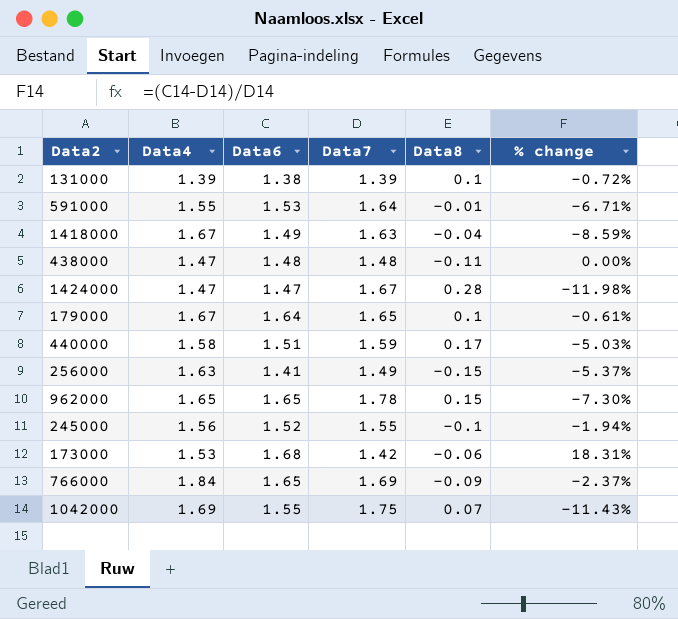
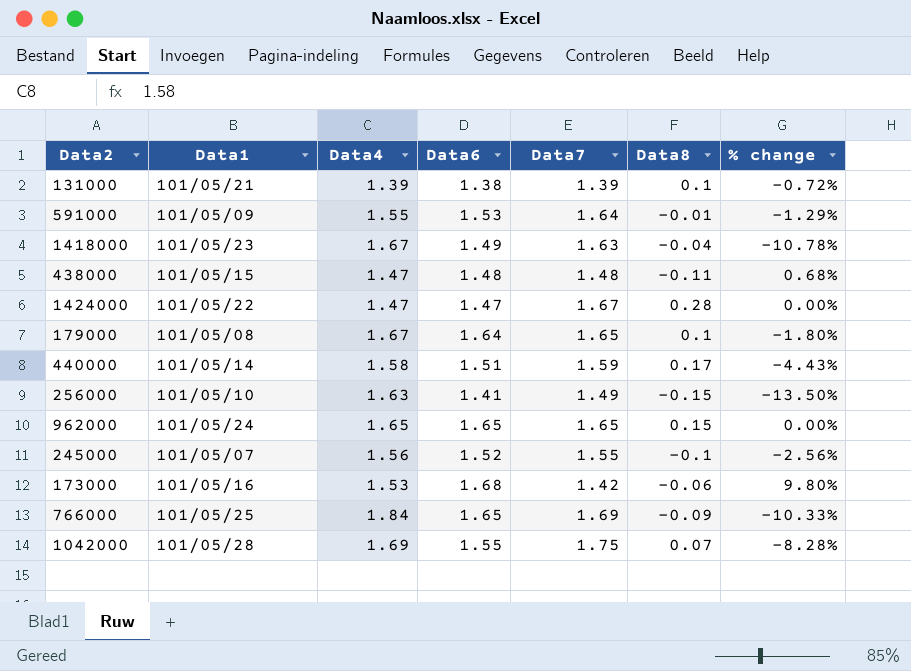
column Data1 | position: none -> 2
column % change | formula: ([Data6] - [Data7]) / [Data7] -> ([Data6] - [Data4]) / [Data4]
962000 | Data7: 1.78 -> 1.65

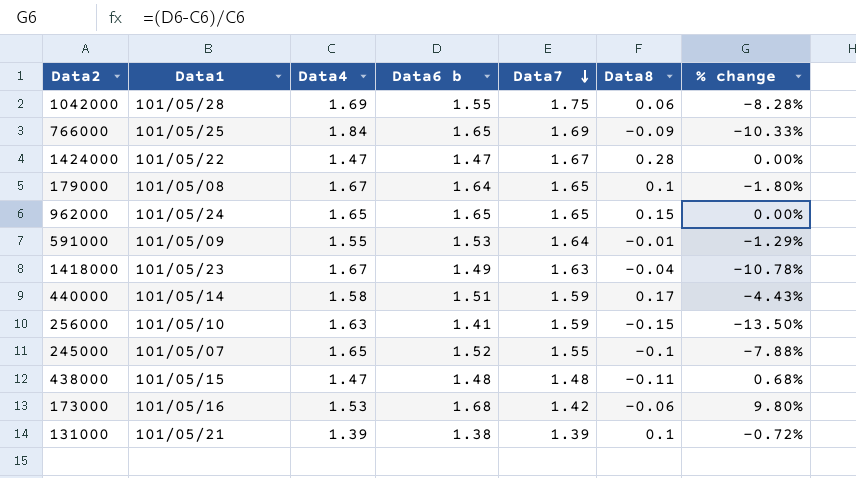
row order: none -> Data7 descending
column name: Data6 -> Data6 b
1042000 | Data8: 0.07 -> 0.06
256000 | Data7: 1.49 -> 1.59
245000 | Data4: 1.56 -> 1.65
245000 | % change: -2.56% -> -7.88%

